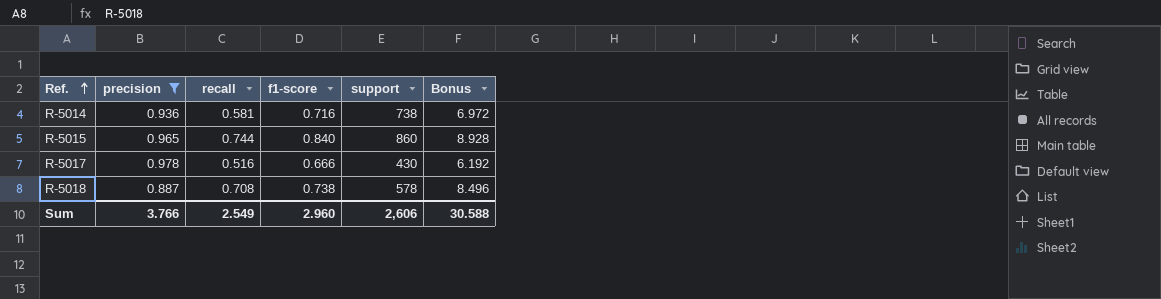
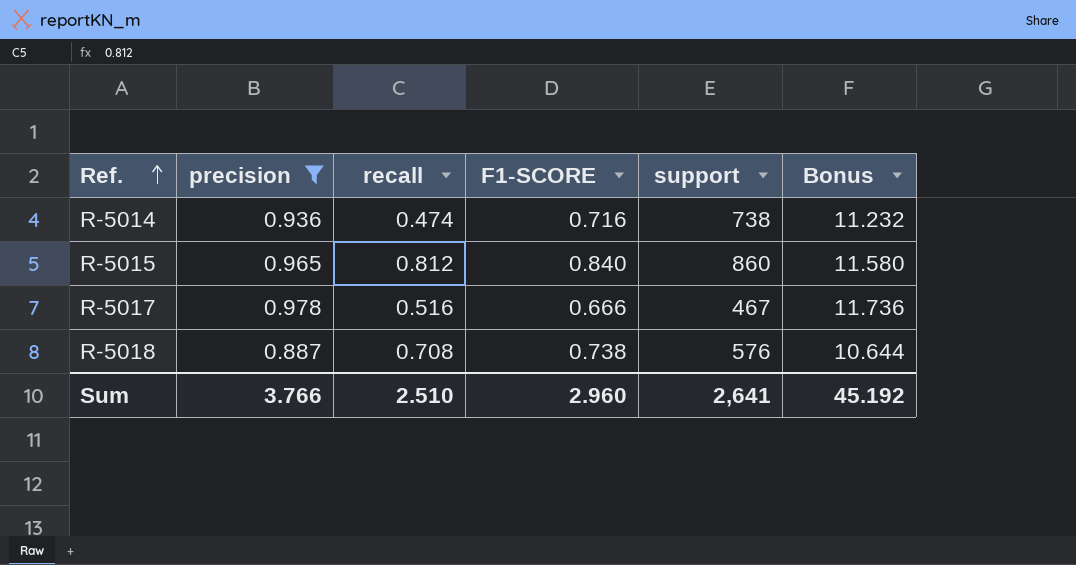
column name: f1-score -> F1-SCORE
column Bonus | formula: [recall] * 12 -> [precision] * 12
R-5014 | recall: 0.581 -> 0.474
R-5015 | recall: 0.744 -> 0.812
R-5017 | support: 430 -> 467
R-5018 | support: 578 -> 576
Sum | recall: 2.549 -> 2.510
Sum | support: 2,606 -> 2,641
Sum | Bonus: 30.588 -> 45.192

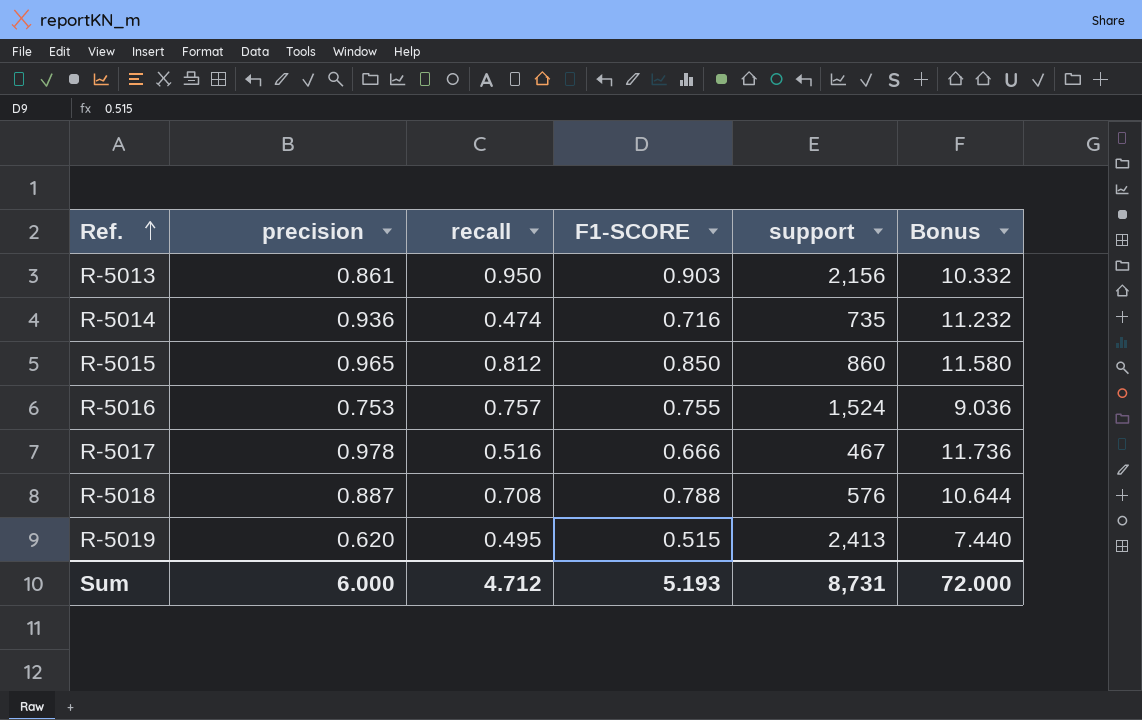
filter: precision >= 0.887 -> none
R-5014 | support: 738 -> 735
R-5015 | F1-SCORE: 0.840 -> 0.850
R-5018 | F1-SCORE: 0.738 -> 0.788
Sum | precision: 3.766 -> 6.000
Sum | recall: 2.510 -> 4.712
Sum | F1-SCORE: 2.960 -> 5.193
Sum | support: 2,641 -> 8,731
Sum | Bonus: 45.192 -> 72.000

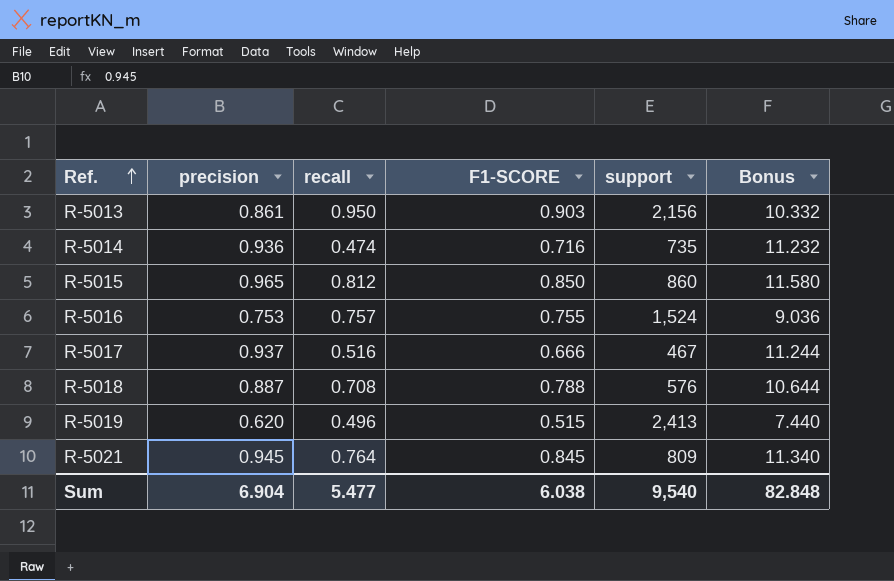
R-5017 | precision: 0.978 -> 0.937
R-5017 | Bonus: 11.736 -> 11.244
R-5019 | recall: 0.495 -> 0.496
row R-5021: none -> 0.945 | 0.764 | 0.845 | 809 | 11.340
Sum | precision: 6.000 -> 6.904
Sum | recall: 4.712 -> 5.477
Sum | F1-SCORE: 5.193 -> 6.038
Sum | support: 8,731 -> 9,540
Sum | Bonus: 72.000 -> 82.848

